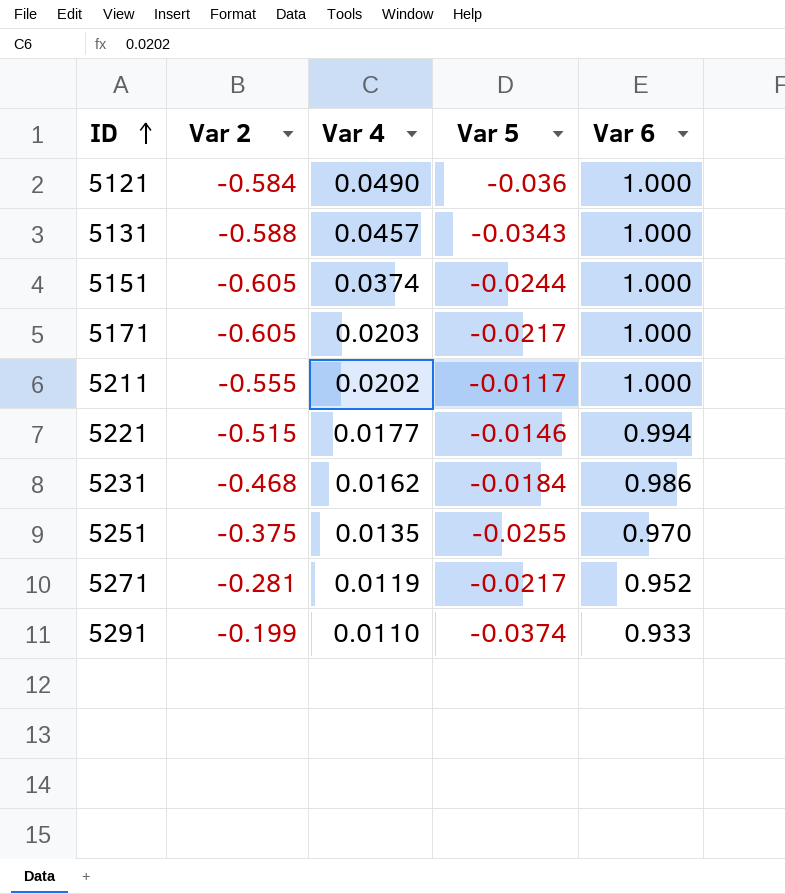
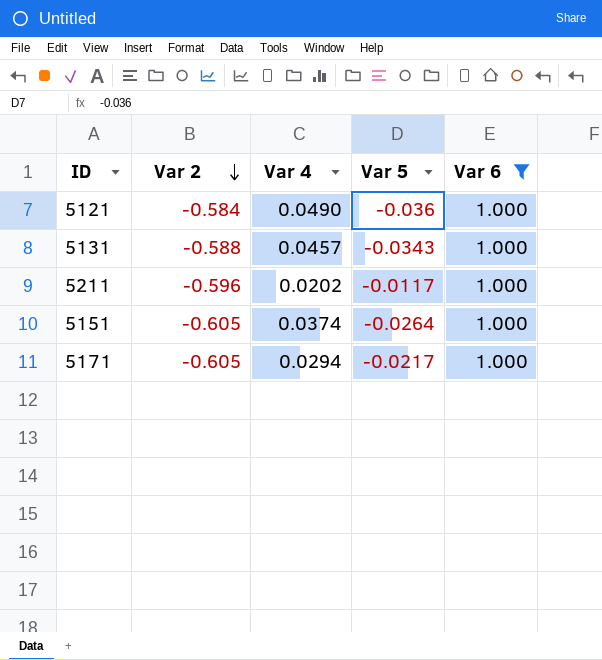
filter: none -> Var 6 = 1.000
row order: ID ascending -> Var 2 descending
5211 | Var 2: -0.555 -> -0.596
5151 | Var 5: -0.0244 -> -0.0264
5171 | Var 4: 0.0203 -> 0.0294

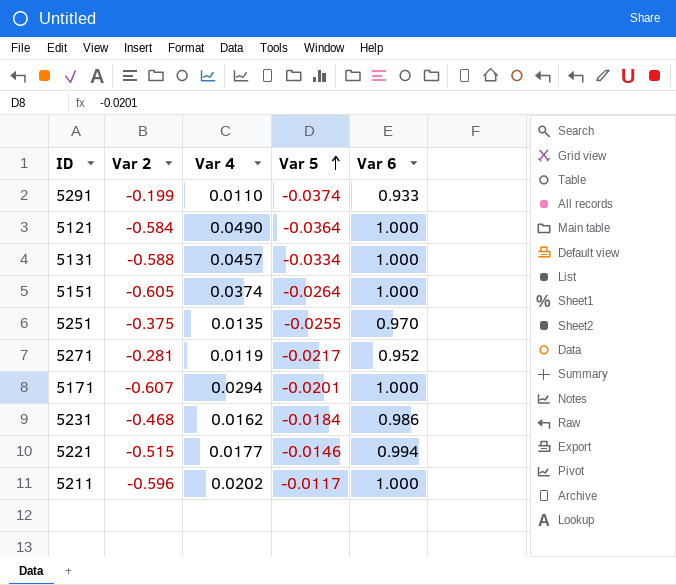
filter: Var 6 = 1.000 -> none
row order: Var 2 descending -> Var 5 ascending
5121 | Var 5: -0.036 -> -0.0364
5131 | Var 5: -0.0343 -> -0.0334
5171 | Var 2: -0.605 -> -0.607
5171 | Var 5: -0.0217 -> -0.0201

